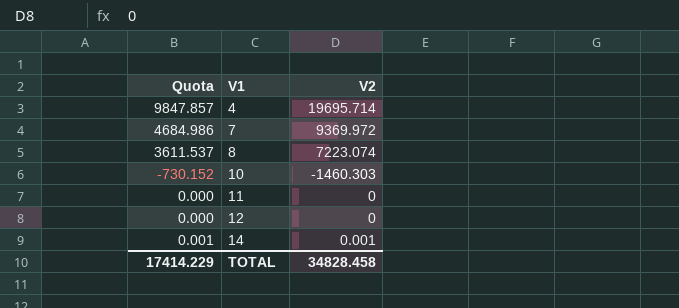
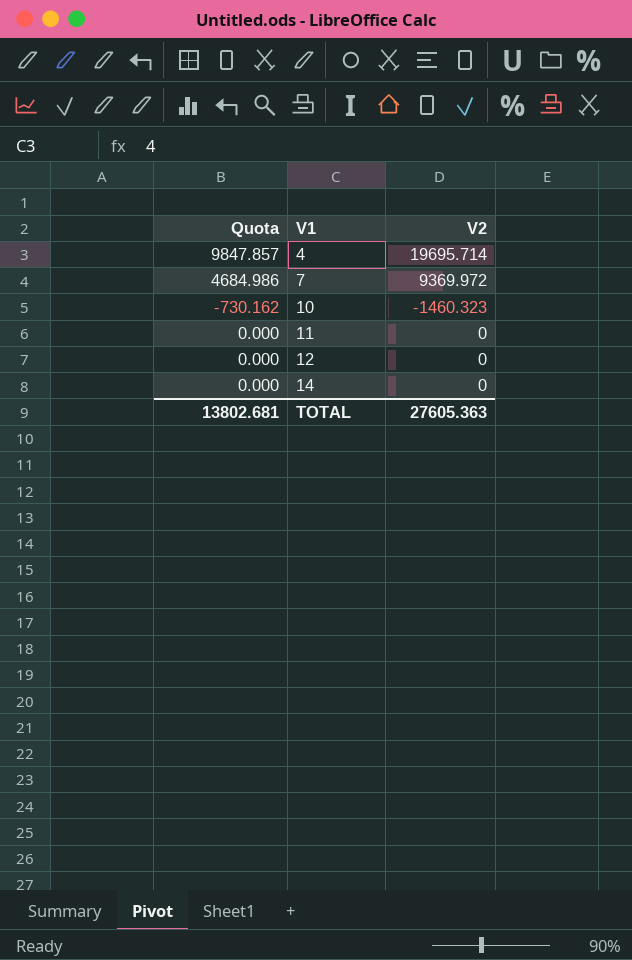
row 8: 3611.537 | 7223.074 -> none
10 | Quota: -730.152 -> -730.162
10 | V2: -1460.303 -> -1460.323
14 | Quota: 0.001 -> 0.000
14 | V2: 0.001 -> 0
TOTAL | Quota: 17414.229 -> 13802.681
TOTAL | V2: 34828.458 -> 27605.363

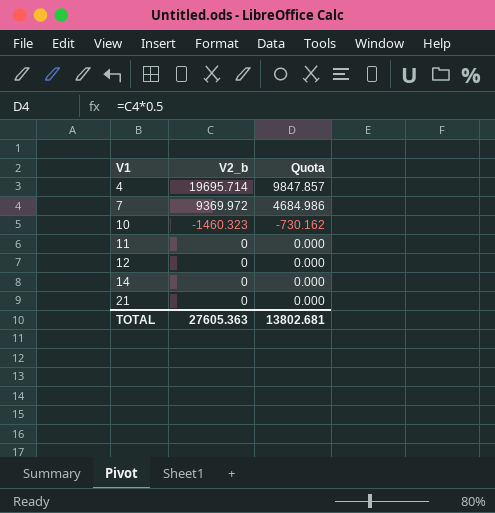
column name: V2 -> V2_b
column Quota | position: 1 -> 3
row 21: none -> 0 | 0.000

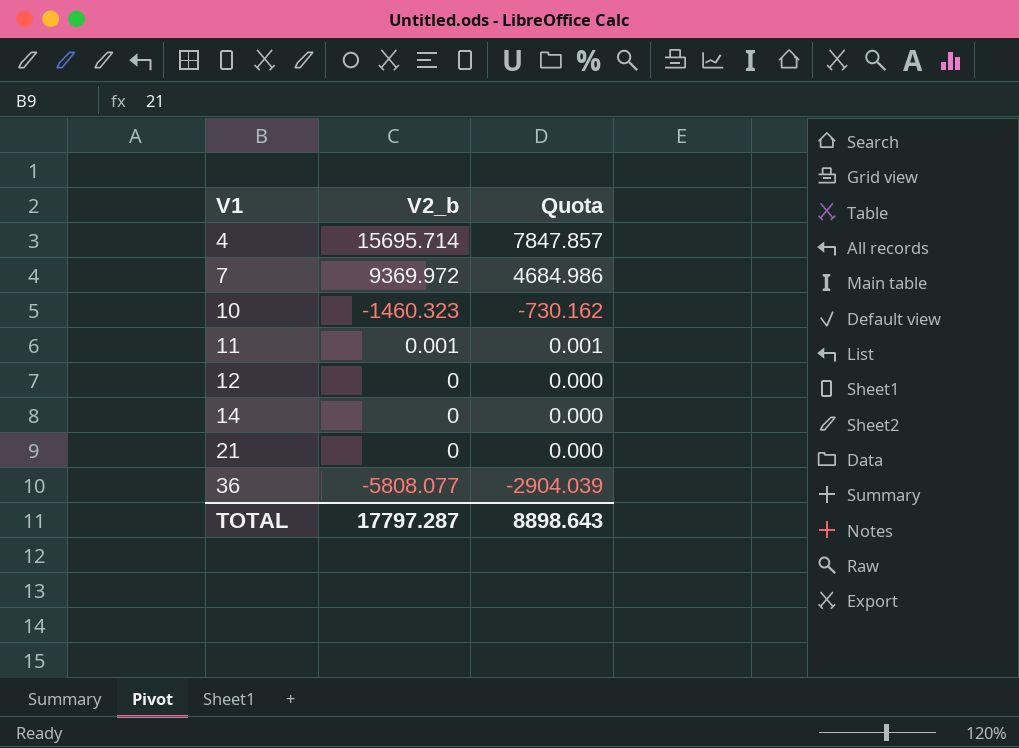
4 | V2_b: 19695.714 -> 15695.714
4 | Quota: 9847.857 -> 7847.857
11 | V2_b: 0 -> 0.001
11 | Quota: 0.000 -> 0.001
row 36: none -> -5808.077 | -2904.039
TOTAL | V2_b: 27605.363 -> 17797.287
TOTAL | Quota: 13802.681 -> 8898.643

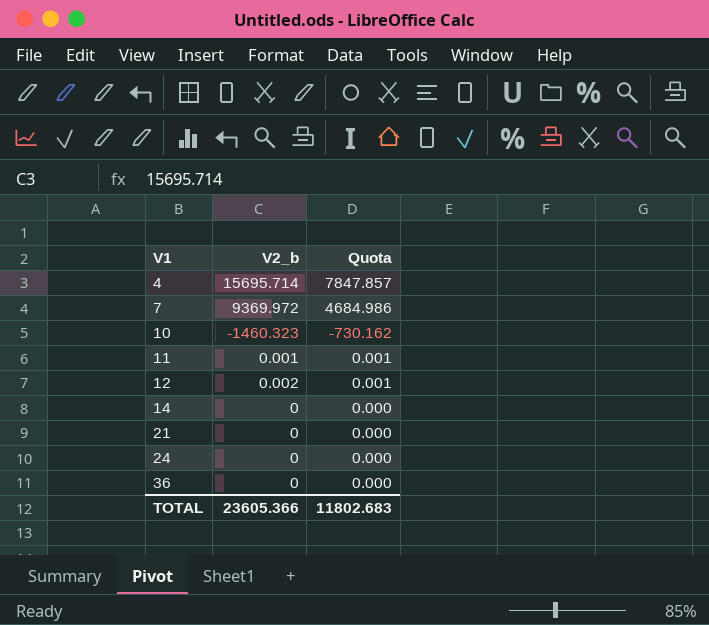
12 | V2_b: 0 -> 0.002
12 | Quota: 0.000 -> 0.001
row 24: none -> 0 | 0.000
36 | V2_b: -5808.077 -> 0
36 | Quota: -2904.039 -> 0.000
TOTAL | V2_b: 17797.287 -> 23605.366
TOTAL | Quota: 8898.643 -> 11802.683

